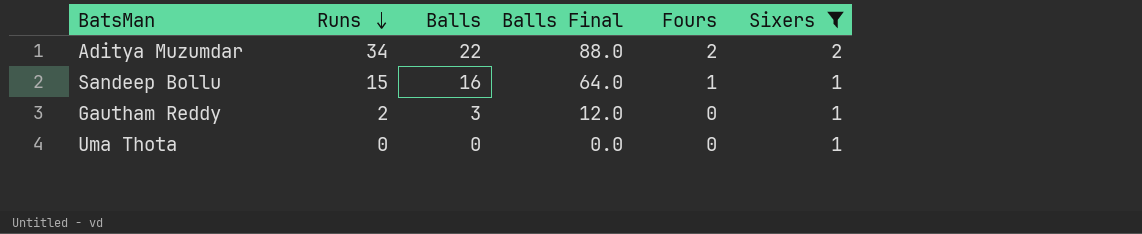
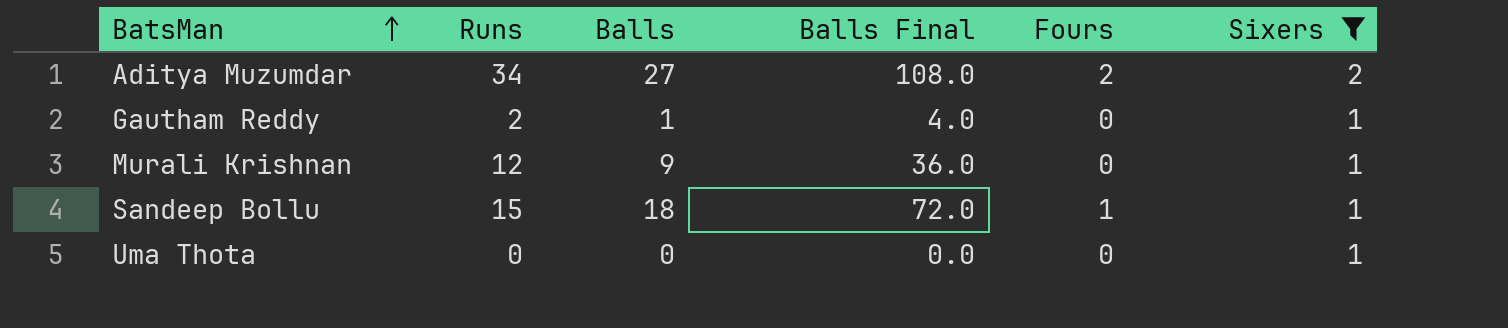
row order: Runs descending -> BatsMan ascending
Aditya Muzumdar | Balls: 22 -> 27
Aditya Muzumdar | Balls Final: 88.0 -> 108.0
Gautham Reddy | Balls: 3 -> 1
Gautham Reddy | Balls Final: 12.0 -> 4.0
row Murali Krishnan: none -> 12 | 9 | 36.0 | 0 | 1
Sandeep Bollu | Balls: 16 -> 18
Sandeep Bollu | Balls Final: 64.0 -> 72.0

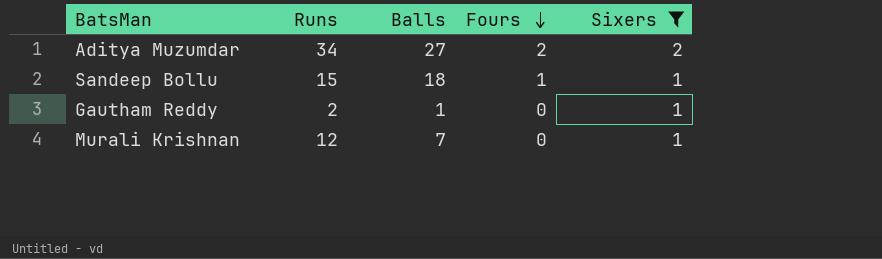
row order: BatsMan ascending -> Fours descending
column Balls Final | formula: [Balls] * 4 -> none
row Uma Thota: 0 | 0 | 0.0 | 0 | 1 -> none
Murali Krishnan | Balls: 9 -> 7

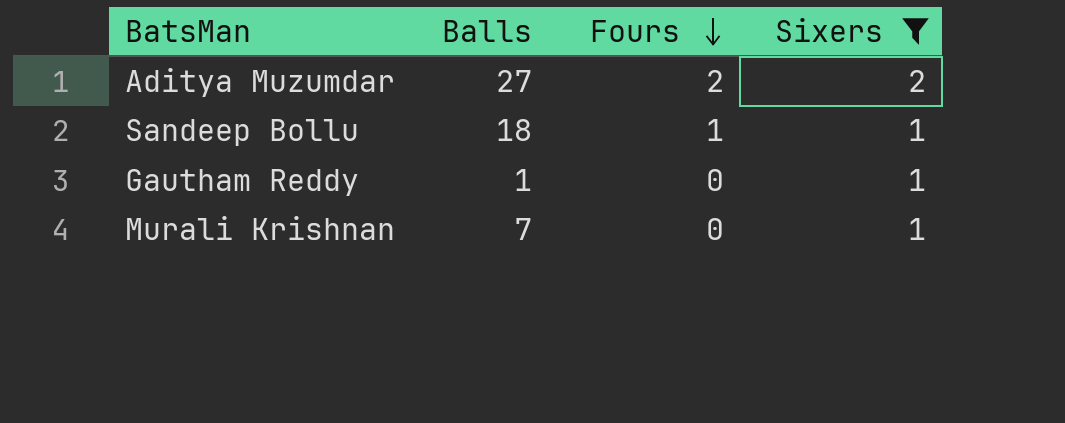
column Runs | position: 2 -> none

